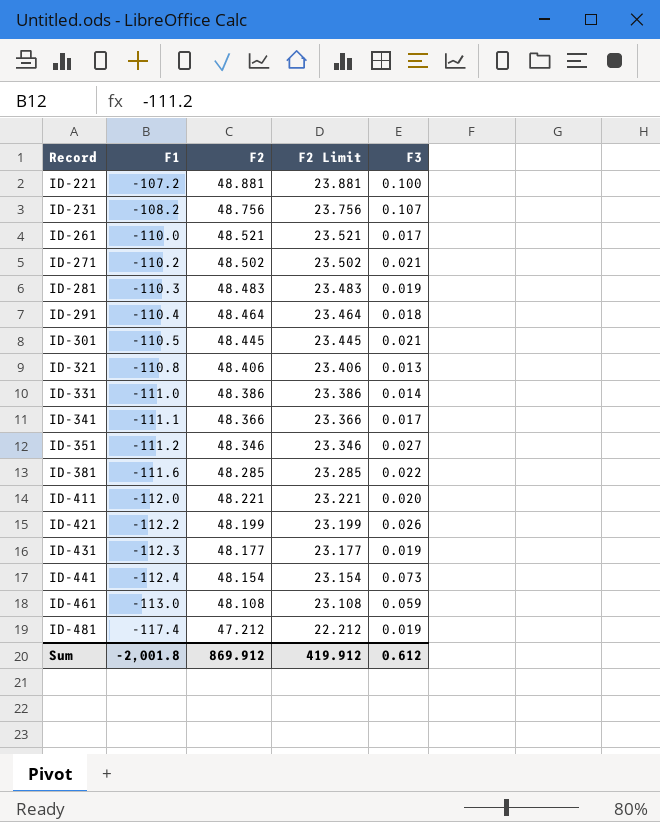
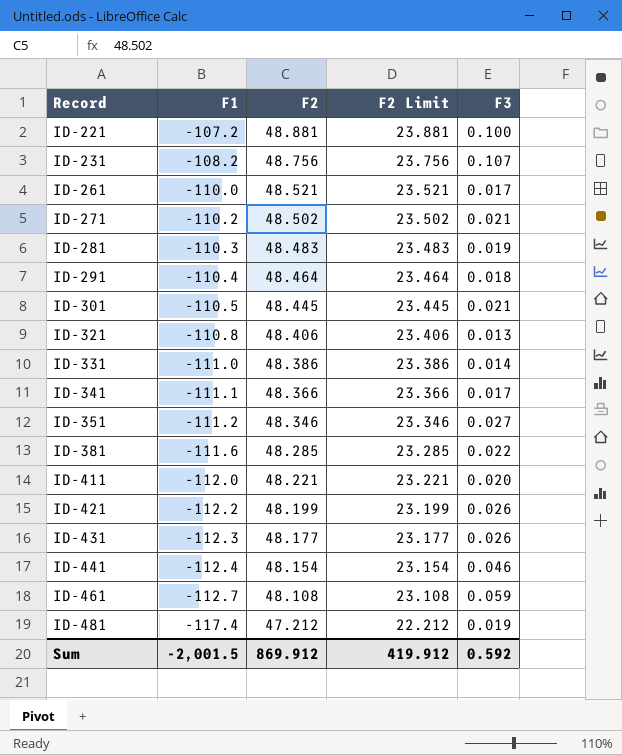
ID-431 | F3: 0.019 -> 0.026
ID-441 | F3: 0.073 -> 0.046
ID-461 | F1: -113.0 -> -112.7
Sum | F1: -2,001.8 -> -2,001.5
Sum | F3: 0.612 -> 0.592

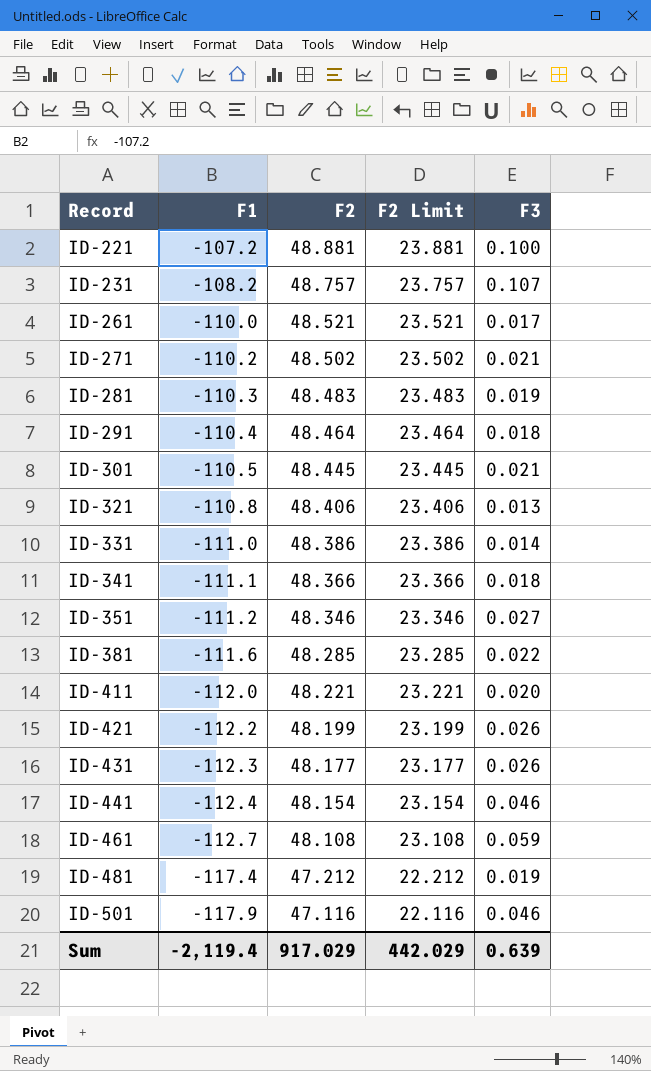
ID-231 | F2: 48.756 -> 48.757
ID-231 | F2 Limit: 23.756 -> 23.757
ID-341 | F3: 0.017 -> 0.018
row ID-501: none -> -117.9 | 47.116 | 22.116 | 0.046
Sum | F1: -2,001.5 -> -2,119.4
Sum | F2: 869.912 -> 917.029
Sum | F2 Limit: 419.912 -> 442.029
Sum | F3: 0.592 -> 0.639

